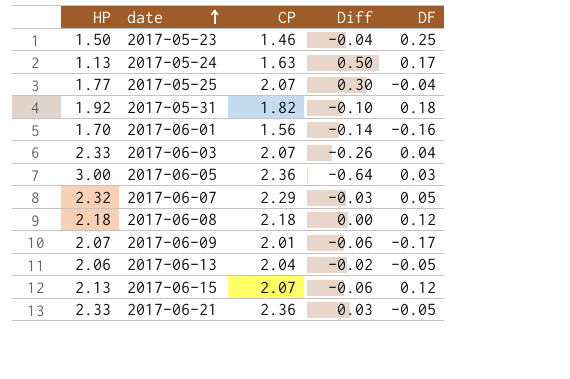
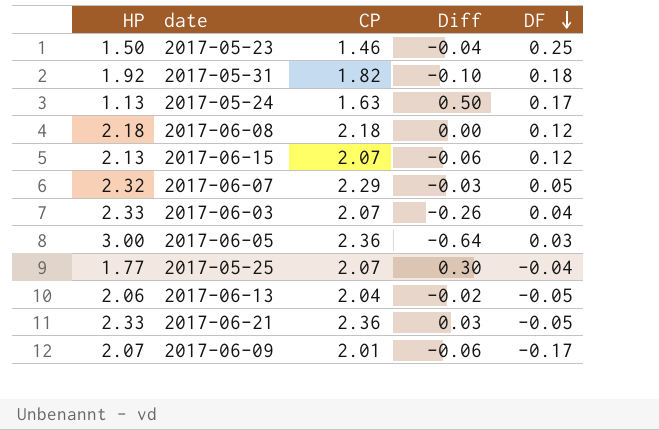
row order: date ascending -> DF descending
row 2017-06-01: 1.70 | 1.56 | -0.14 | -0.16 -> none

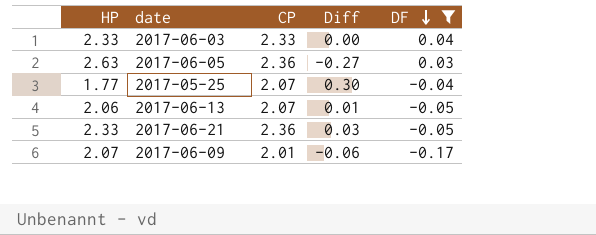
filter: none -> DF <= 0.04
2017-06-03 | CP: 2.07 -> 2.33
2017-06-03 | Diff: -0.26 -> 0.00
2017-06-05 | HP: 3.00 -> 2.63
2017-06-05 | Diff: -0.64 -> -0.27
2017-06-13 | CP: 2.04 -> 2.07
2017-06-13 | Diff: -0.02 -> 0.01

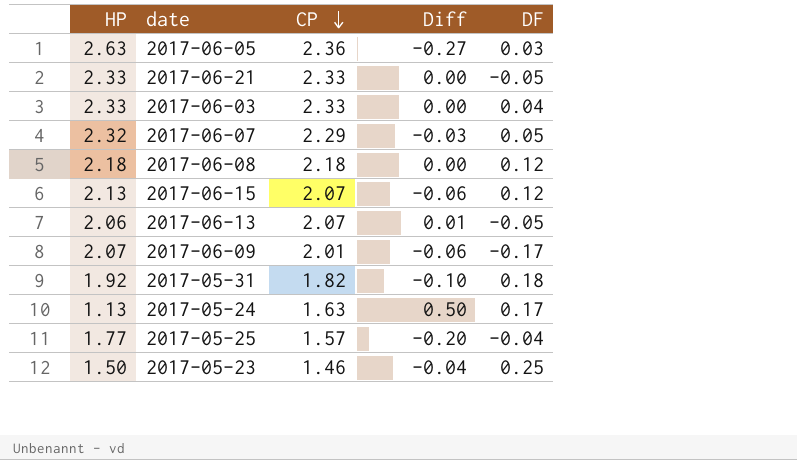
filter: DF <= 0.04 -> none
row order: DF descending -> CP descending
2017-06-21 | CP: 2.36 -> 2.33
2017-06-21 | Diff: 0.03 -> 0.00
2017-05-25 | CP: 2.07 -> 1.57
2017-05-25 | Diff: 0.30 -> -0.20

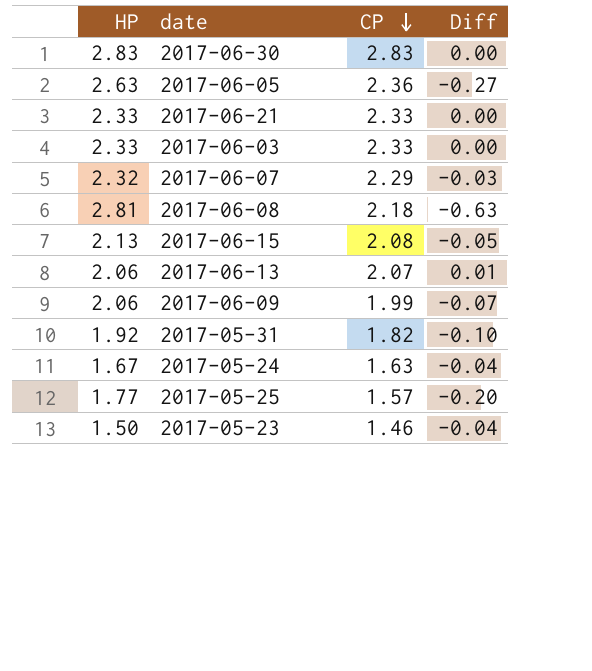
column DF | position: 5 -> none
row 2017-06-30: none -> 2.83 | 2.83 | 0.00
2017-06-08 | HP: 2.18 -> 2.81
2017-06-08 | Diff: 0.00 -> -0.63
2017-06-15 | CP: 2.07 -> 2.08
2017-06-15 | Diff: -0.06 -> -0.05
2017-06-09 | HP: 2.07 -> 2.06
2017-06-09 | CP: 2.01 -> 1.99
2017-06-09 | Diff: -0.06 -> -0.07
2017-05-24 | HP: 1.13 -> 1.67
2017-05-24 | Diff: 0.50 -> -0.04

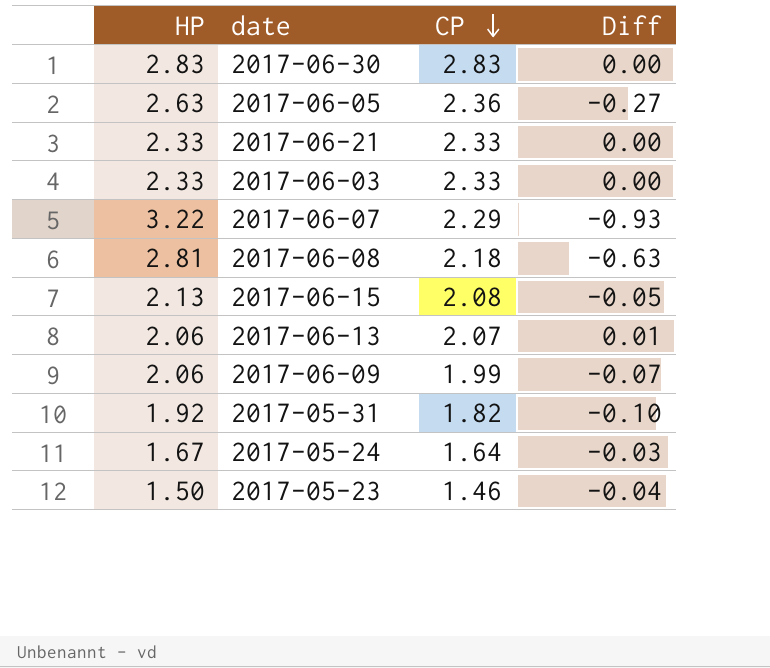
row 2017-05-25: 1.77 | 1.57 | -0.20 -> none
2017-06-07 | HP: 2.32 -> 3.22
2017-06-07 | Diff: -0.03 -> -0.93
2017-05-24 | CP: 1.63 -> 1.64
2017-05-24 | Diff: -0.04 -> -0.03

